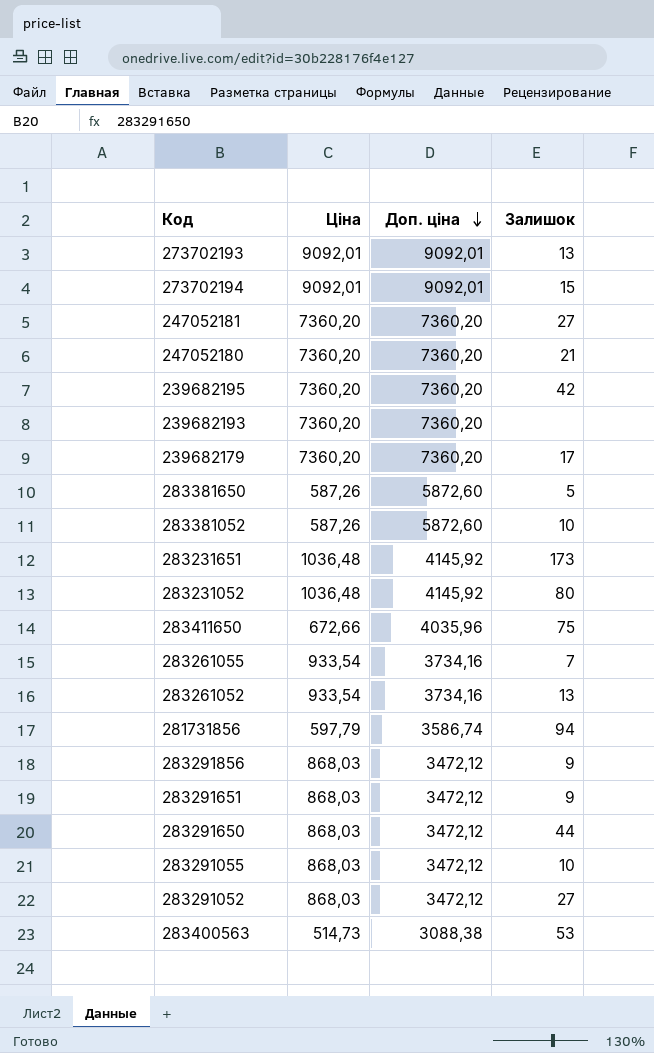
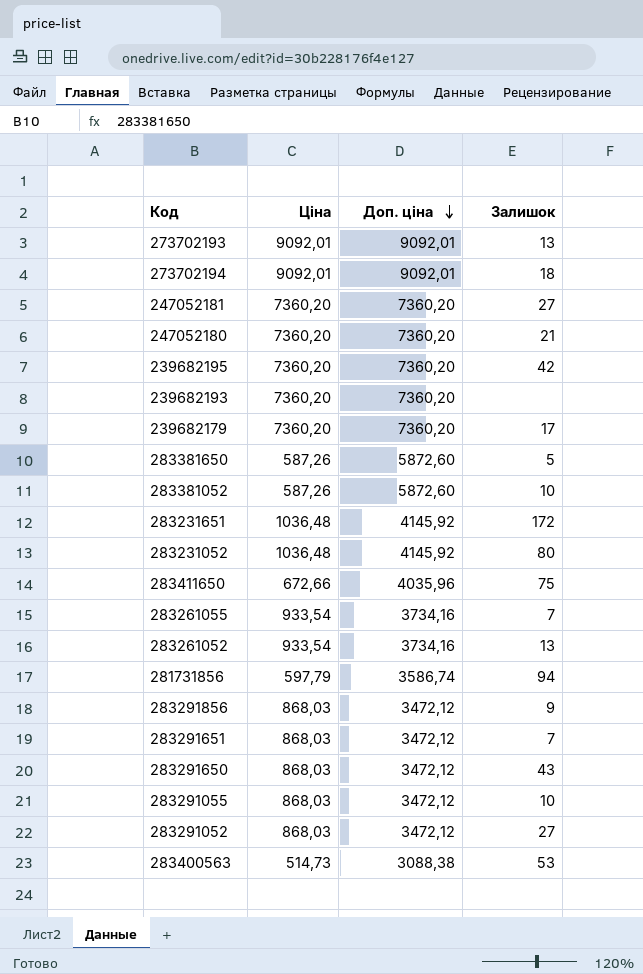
273702194 | Залишок: 15 -> 18
283231651 | Залишок: 173 -> 172
283291651 | Залишок: 9 -> 7
283291650 | Залишок: 44 -> 43

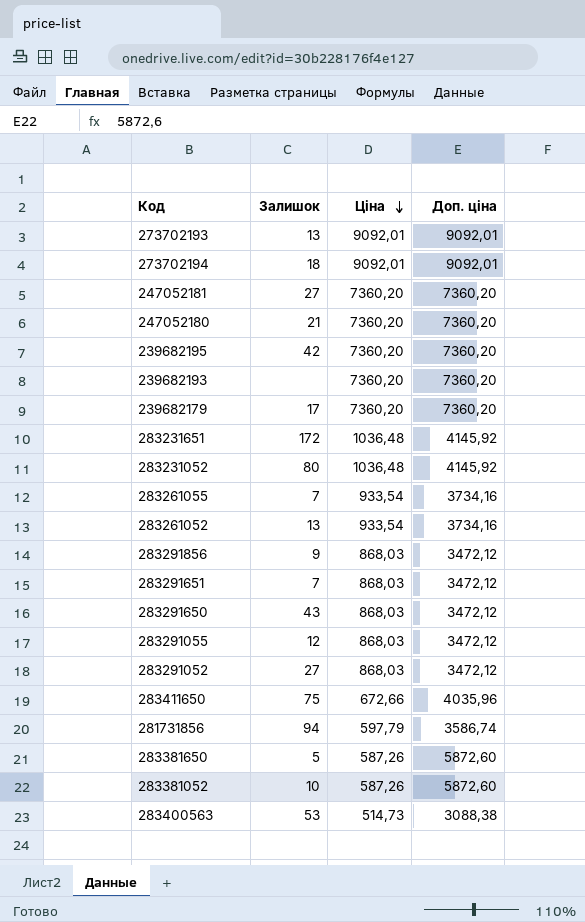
row order: Доп. ціна descending -> Ціна descending
column Залишок | position: 4 -> 2
283291055 | Залишок: 10 -> 12

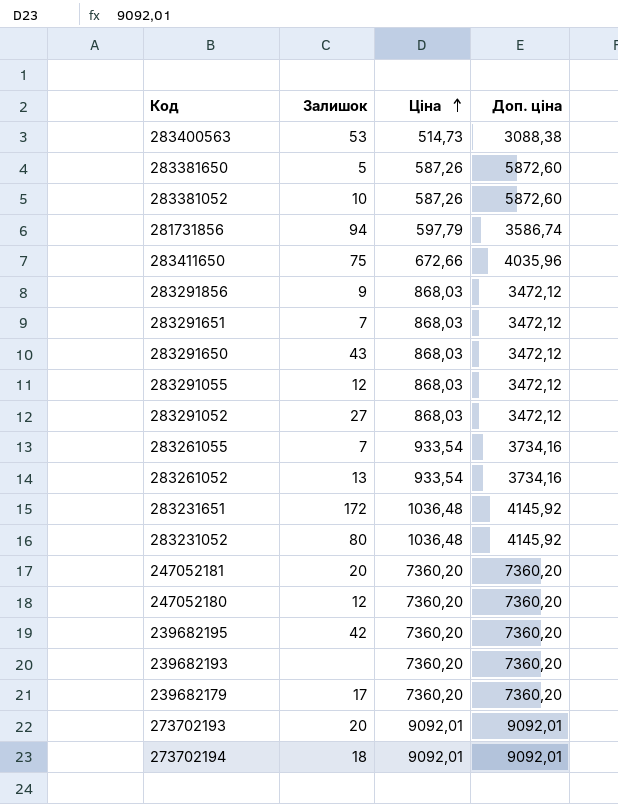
row order: Ціна descending -> Ціна ascending
247052181 | Залишок: 27 -> 20
247052180 | Залишок: 21 -> 12
273702193 | Залишок: 13 -> 20

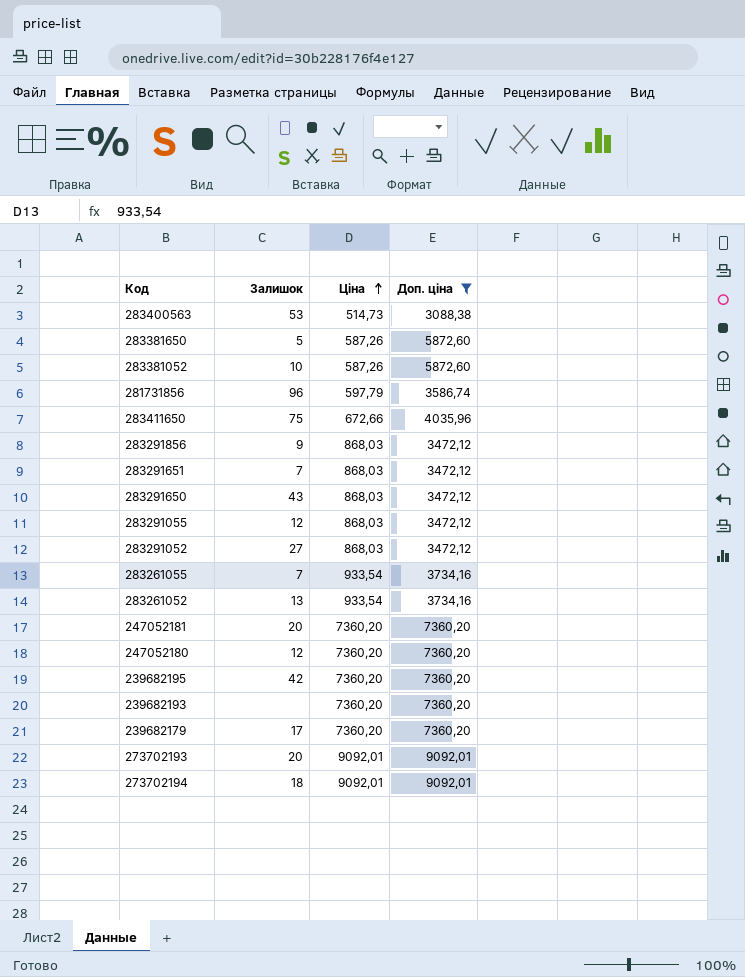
filter: none -> Доп. ціна != 4145,92
281731856 | Залишок: 94 -> 96

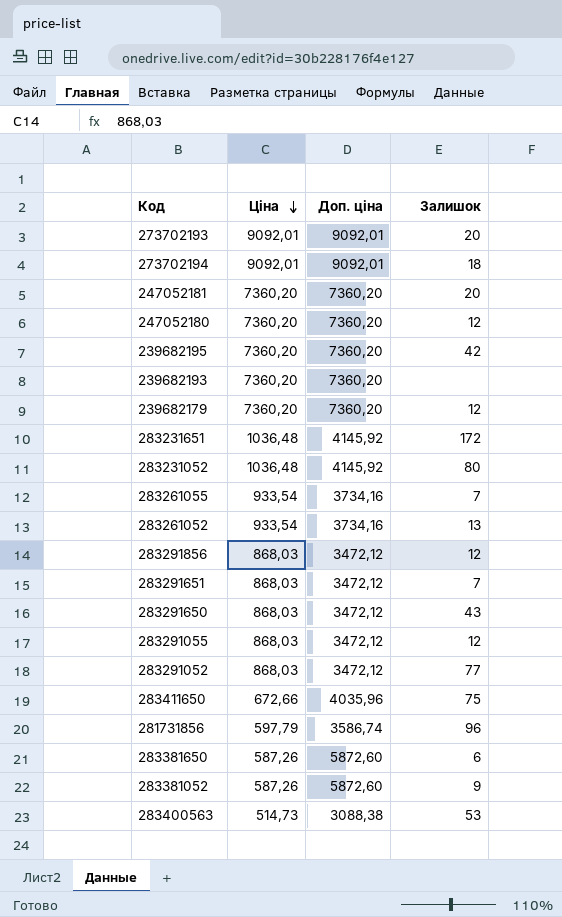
filter: Доп. ціна != 4145,92 -> none
row order: Ціна ascending -> Ціна descending
column Залишок | position: 2 -> 4
239682179 | Залишок: 17 -> 12
283291856 | Залишок: 9 -> 12
283291052 | Залишок: 27 -> 77
283381650 | Залишок: 5 -> 6
283381052 | Залишок: 10 -> 9

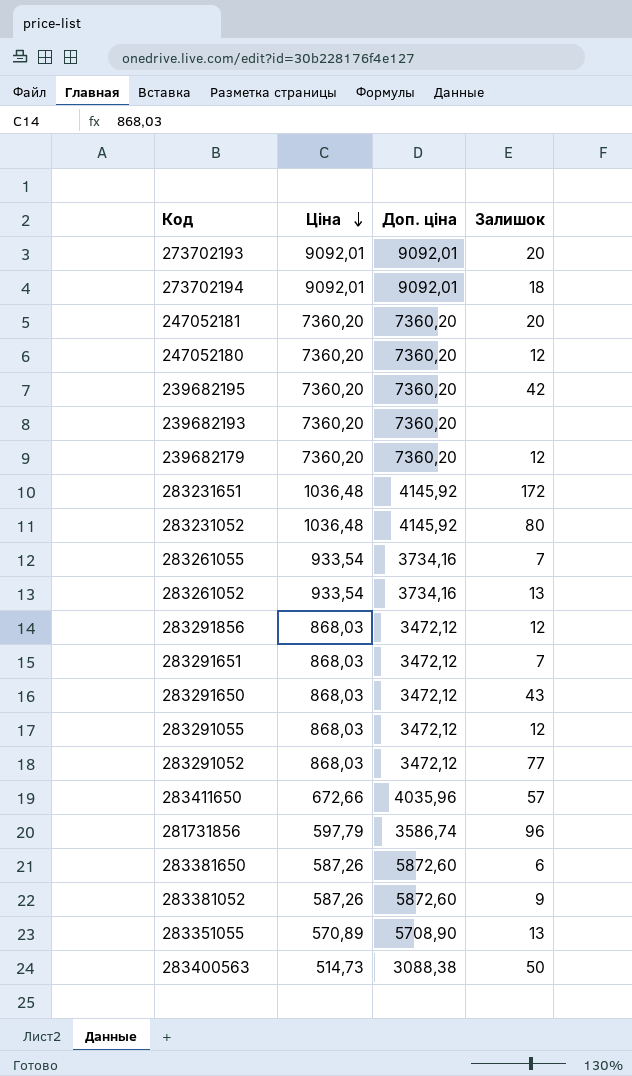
283411650 | Залишок: 75 -> 57
row 283351055: none -> 570,89 | 5708,90 | 13
283400563 | Залишок: 53 -> 50

